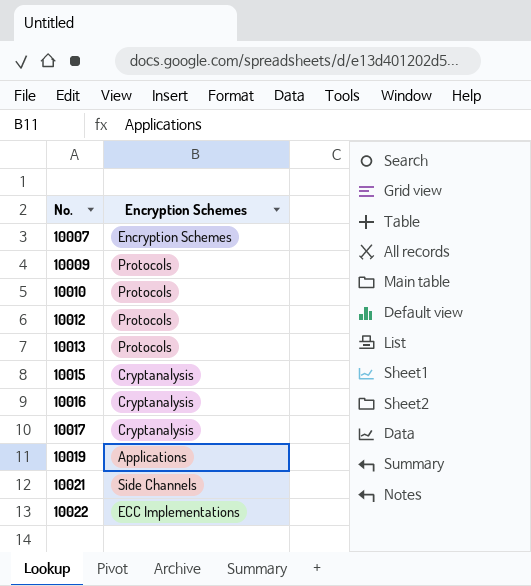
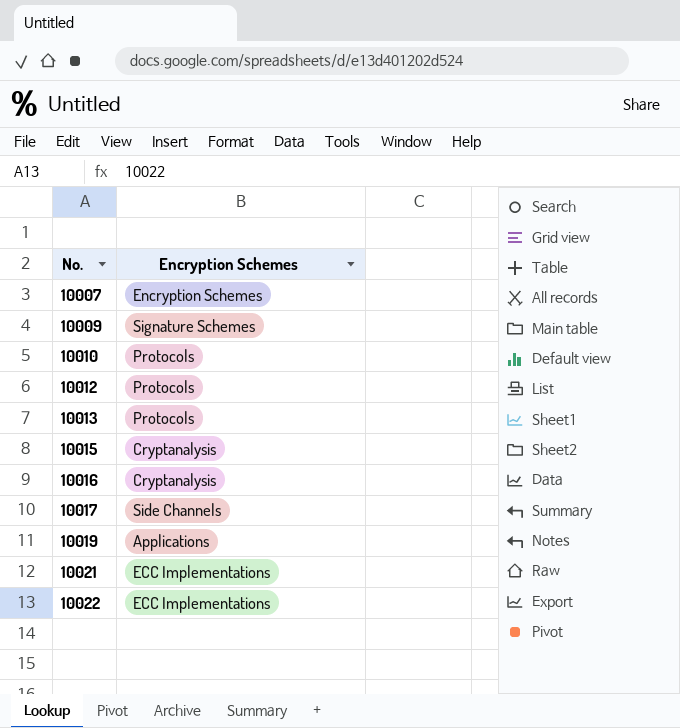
10009 | Encryption Schemes: Protocols -> Signature Schemes
10017 | Encryption Schemes: Cryptanalysis -> Side Channels
10021 | Encryption Schemes: Side Channels -> ECC Implementations

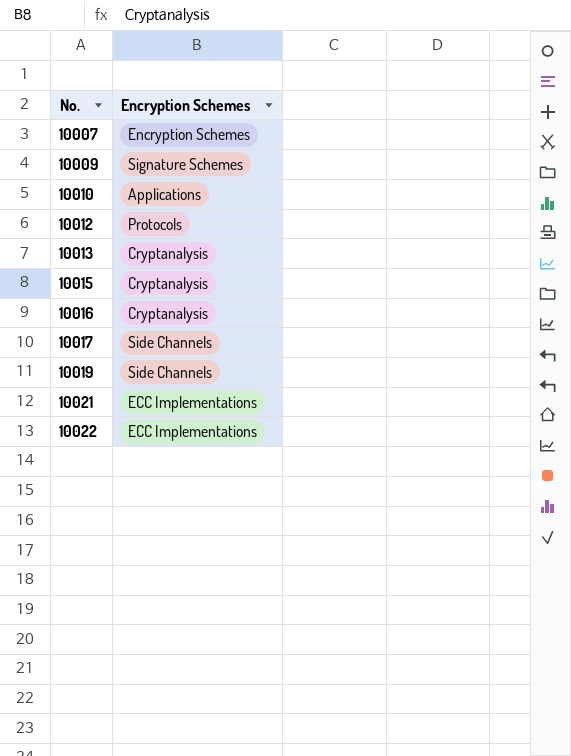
10010 | Encryption Schemes: Protocols -> Applications
10013 | Encryption Schemes: Protocols -> Cryptanalysis
10019 | Encryption Schemes: Applications -> Side Channels

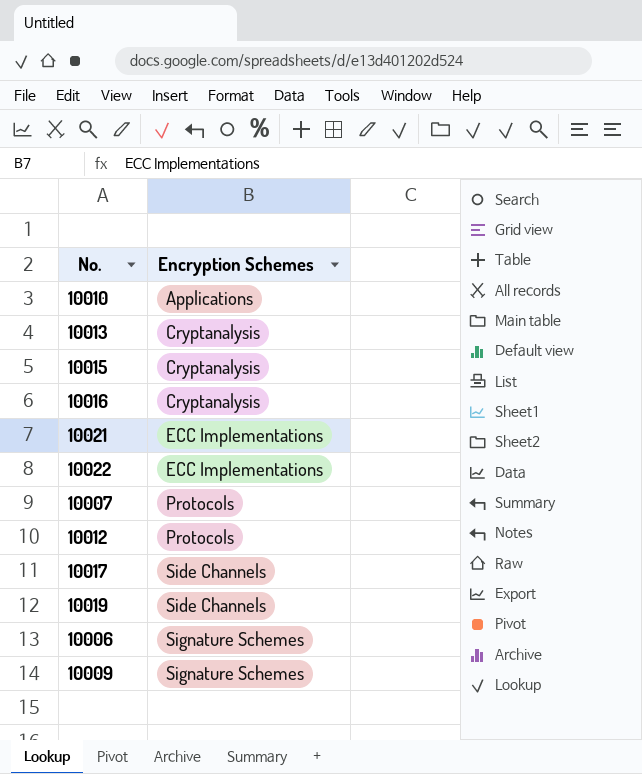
row order: No. ascending -> Encryption Schemes ascending
10007 | Encryption Schemes: Encryption Schemes -> Protocols
row 10006: none -> Signature Schemes

